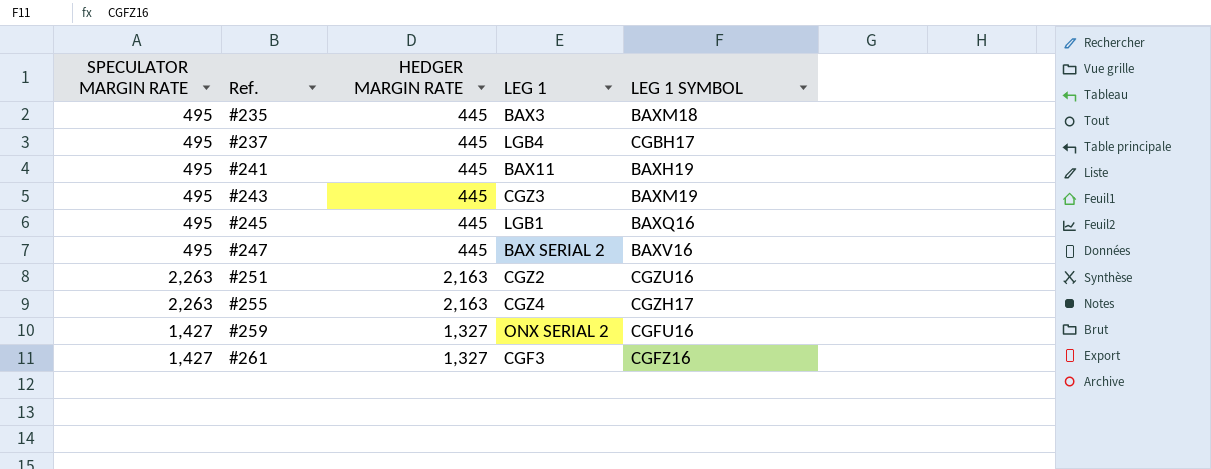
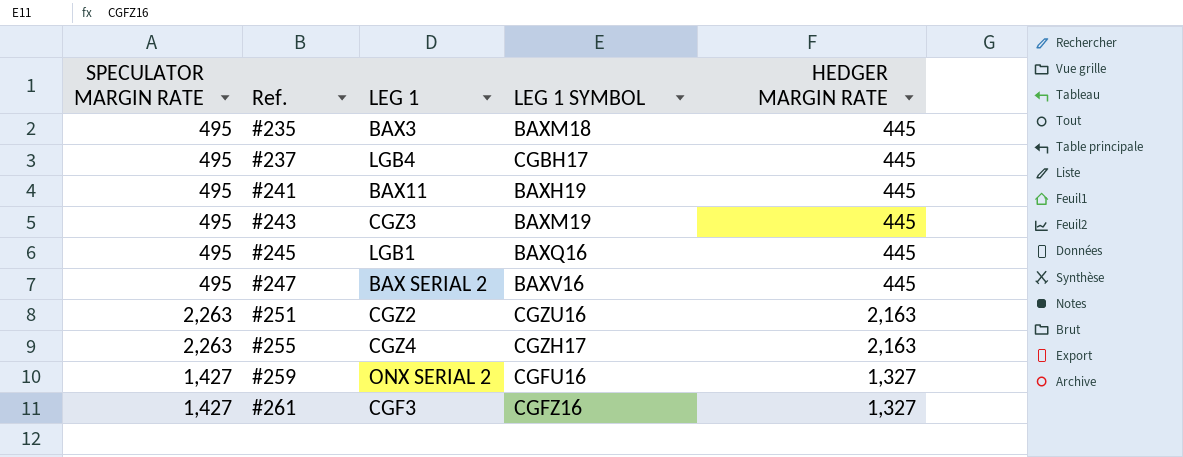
column HEDGER MARGIN RATE | position: 3 -> 5

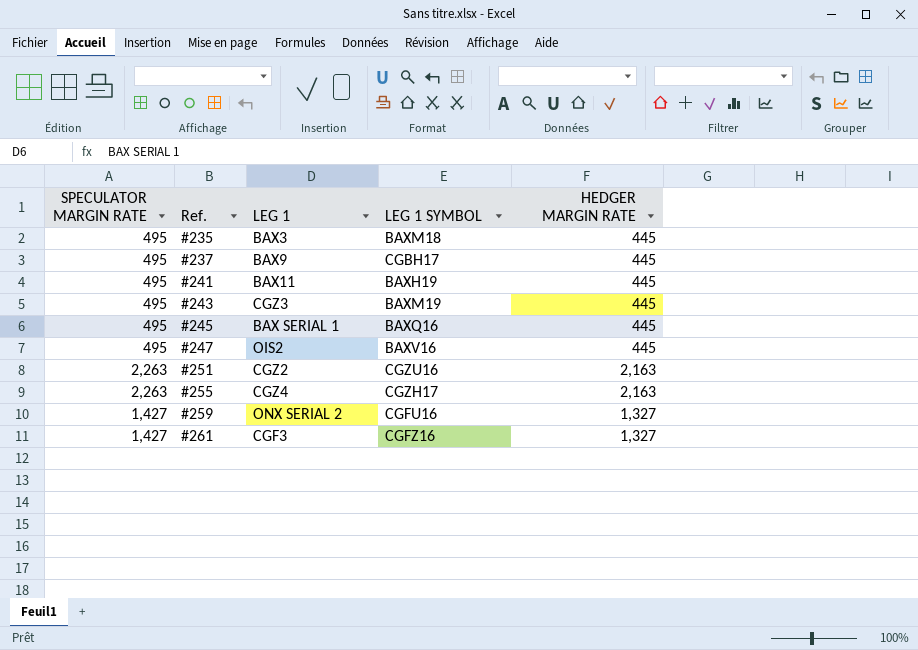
#237 | LEG 1: LGB4 -> BAX9
#245 | LEG 1: LGB1 -> BAX SERIAL 1
#247 | LEG 1: BAX SERIAL 2 -> OIS2

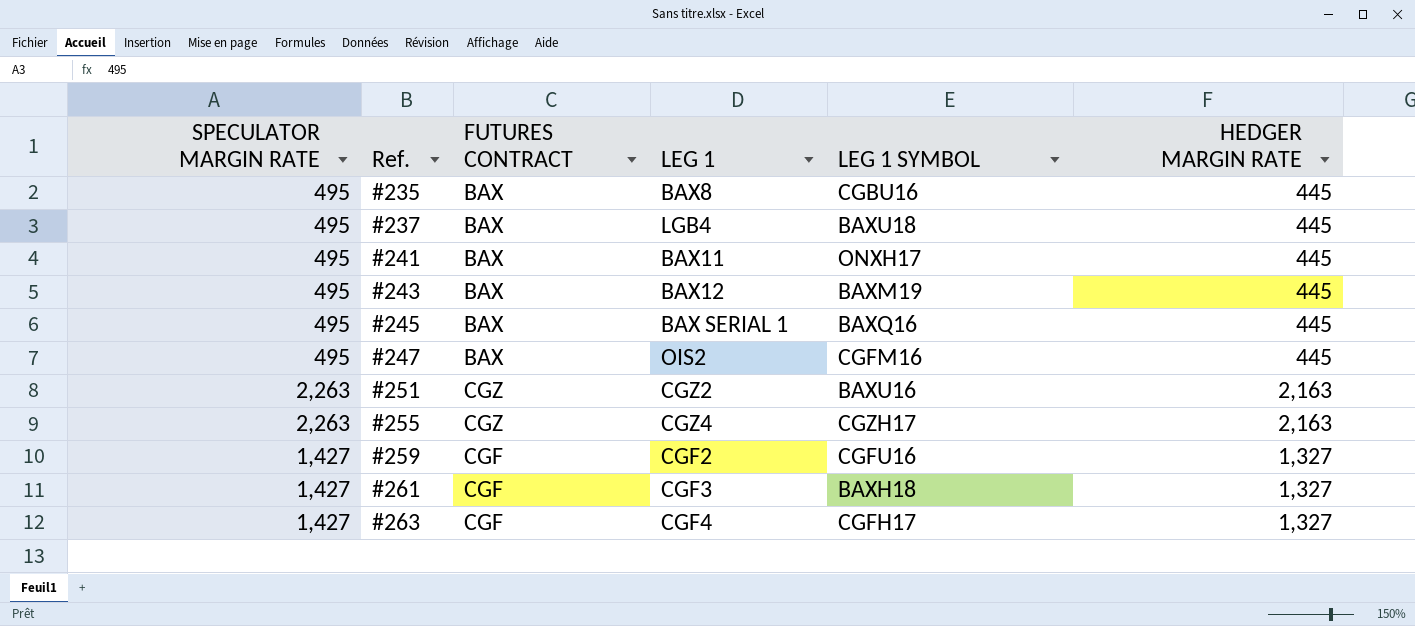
column FUTURES CONTRACT | position: none -> 3
#235 | LEG 1: BAX3 -> BAX8
#235 | LEG 1 SYMBOL: BAXM18 -> CGBU16
#237 | LEG 1: BAX9 -> LGB4
#237 | LEG 1 SYMBOL: CGBH17 -> BAXU18
#241 | LEG 1 SYMBOL: BAXH19 -> ONXH17
#243 | LEG 1: CGZ3 -> BAX12
#247 | LEG 1 SYMBOL: BAXV16 -> CGFM16
#251 | LEG 1 SYMBOL: CGZU16 -> BAXU16
#259 | LEG 1: ONX SERIAL 2 -> CGF2
#261 | LEG 1 SYMBOL: CGFZ16 -> BAXH18
row #263: none -> 1,427 | CGF | CGF4 | CGFH17 | 1,327

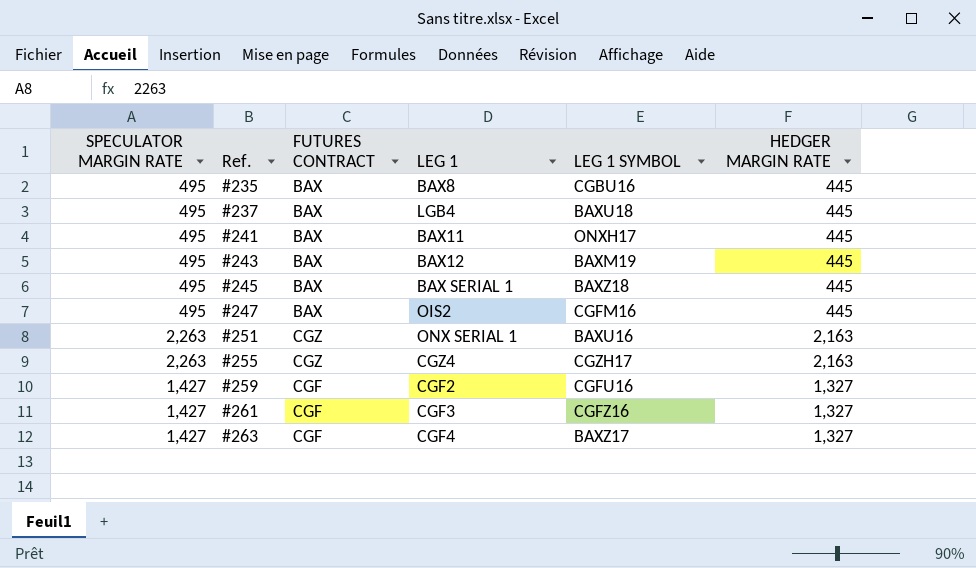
#245 | LEG 1 SYMBOL: BAXQ16 -> BAXZ18
#251 | LEG 1: CGZ2 -> ONX SERIAL 1
#261 | LEG 1 SYMBOL: BAXH18 -> CGFZ16
#263 | LEG 1 SYMBOL: CGFH17 -> BAXZ17

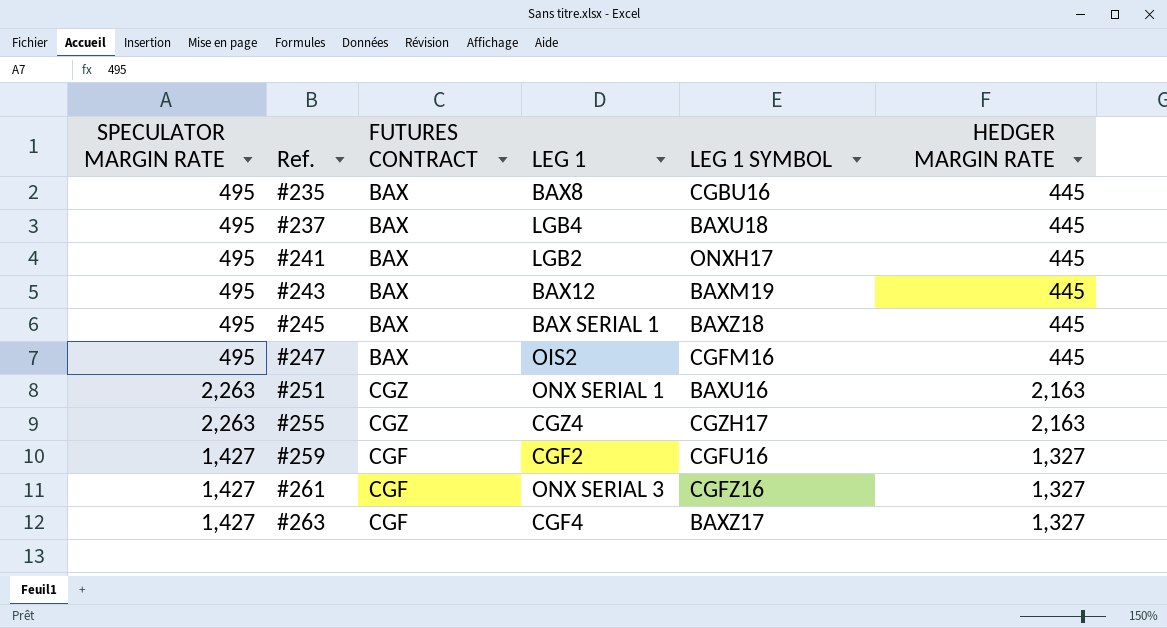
#241 | LEG 1: BAX11 -> LGB2
#261 | LEG 1: CGF3 -> ONX SERIAL 3

